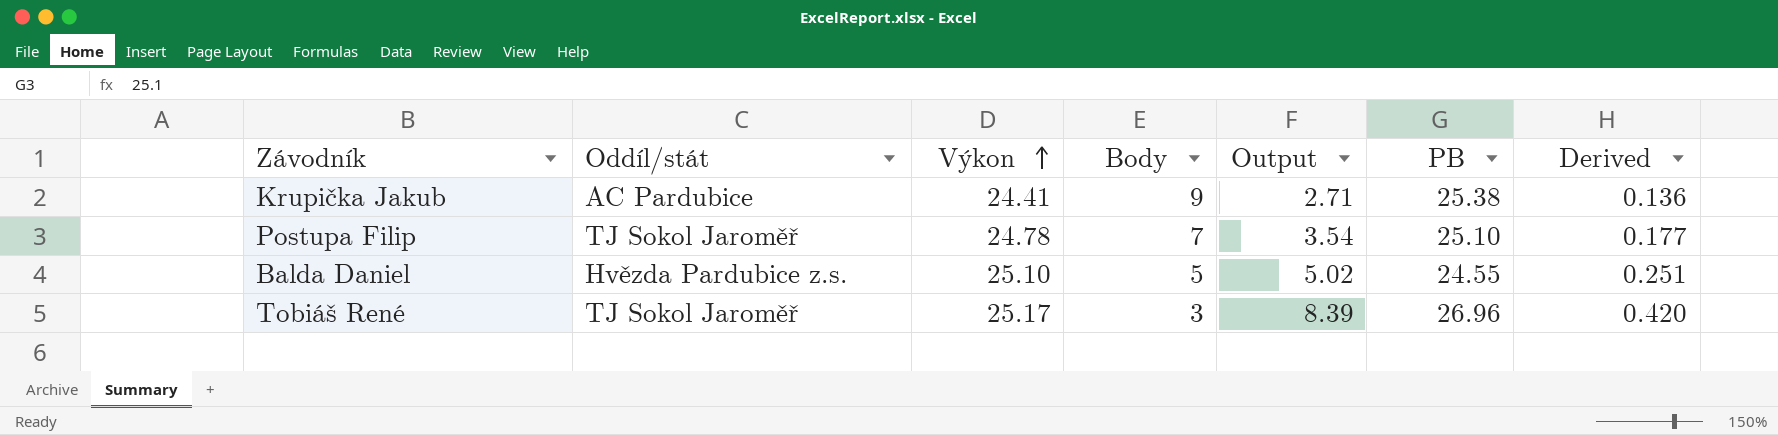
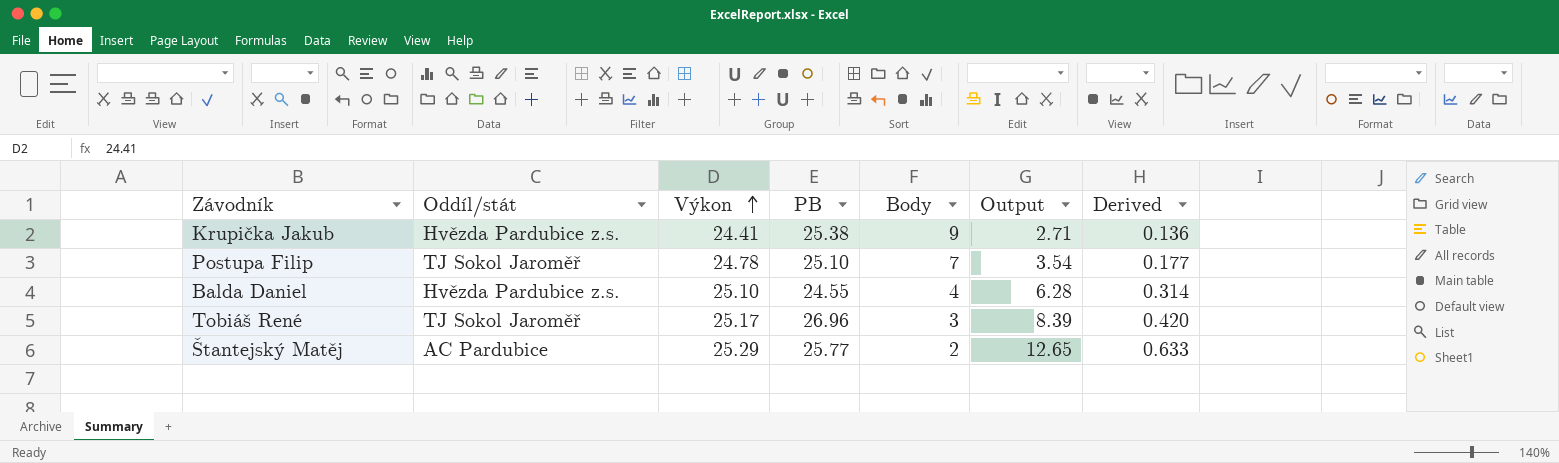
column PB | position: 6 -> 4
Krupička Jakub | Oddíl/stát: AC Pardubice -> Hvězda Pardubice z.s.
Balda Daniel | Body: 5 -> 4
Balda Daniel | Output: 5.02 -> 6.28
Balda Daniel | Derived: 0.251 -> 0.314
row Štantejský Matěj: none -> AC Pardubice | 25.29 | 25.77 | 2 | 12.65 | 0.633

